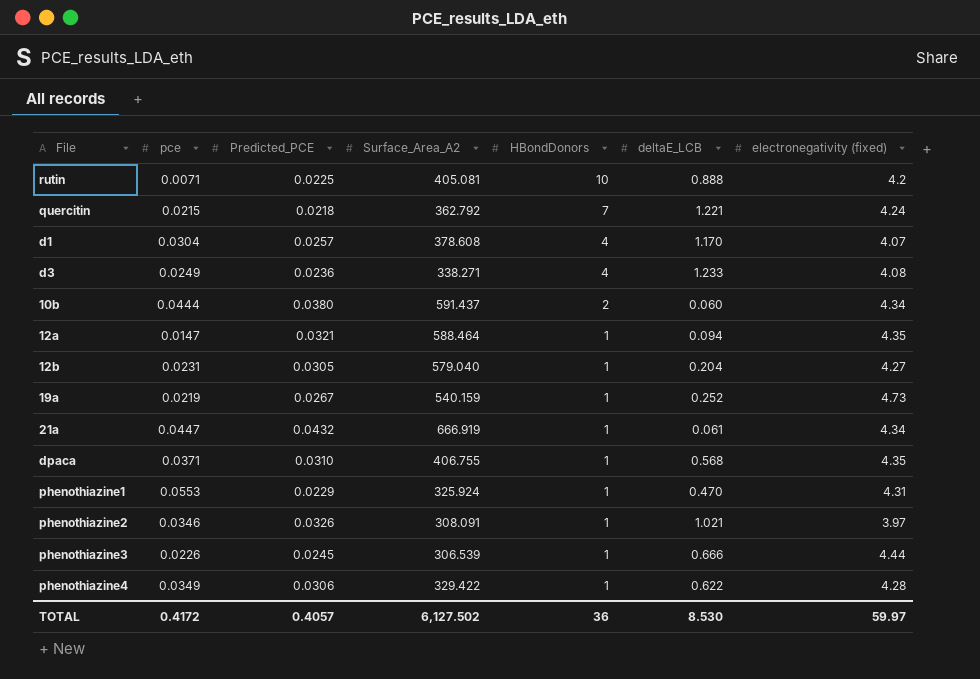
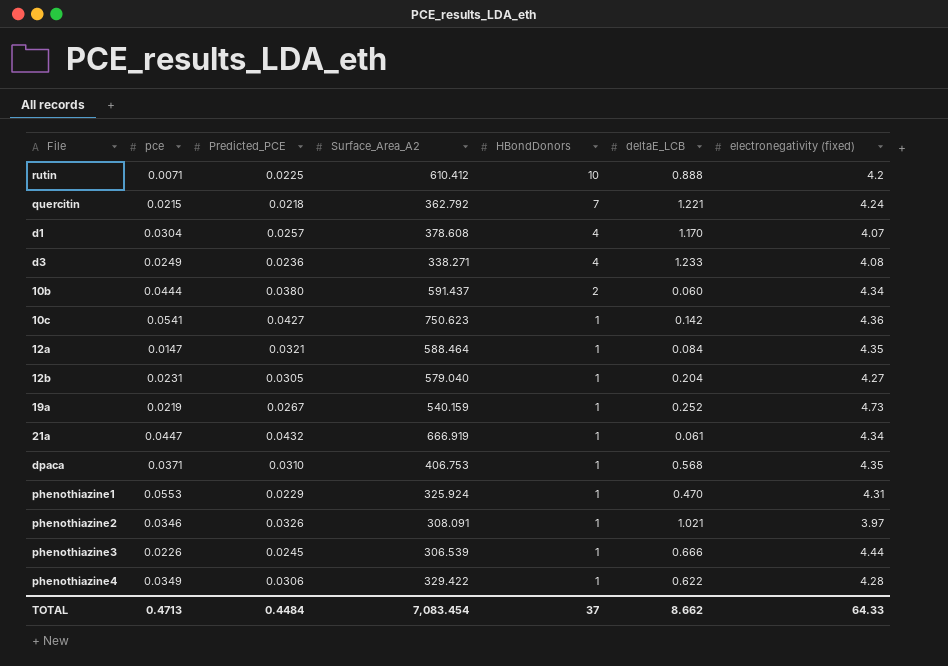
rutin | Surface_Area_A2: 405.081 -> 610.412
row 10c: none -> 0.0541 | 0.0427 | 750.623 | 1 | 0.142 | 4.36
12a | deltaE_LCB: 0.094 -> 0.084
dpaca | Surface_Area_A2: 406.755 -> 406.753
TOTAL | pce: 0.4172 -> 0.4713
TOTAL | Predicted_PCE: 0.4057 -> 0.4484
TOTAL | Surface_Area_A2: 6,127.502 -> 7,083.454
TOTAL | HBondDonors: 36 -> 37
TOTAL | deltaE_LCB: 8.530 -> 8.662
TOTAL | electronegativity (fixed): 59.97 -> 64.33

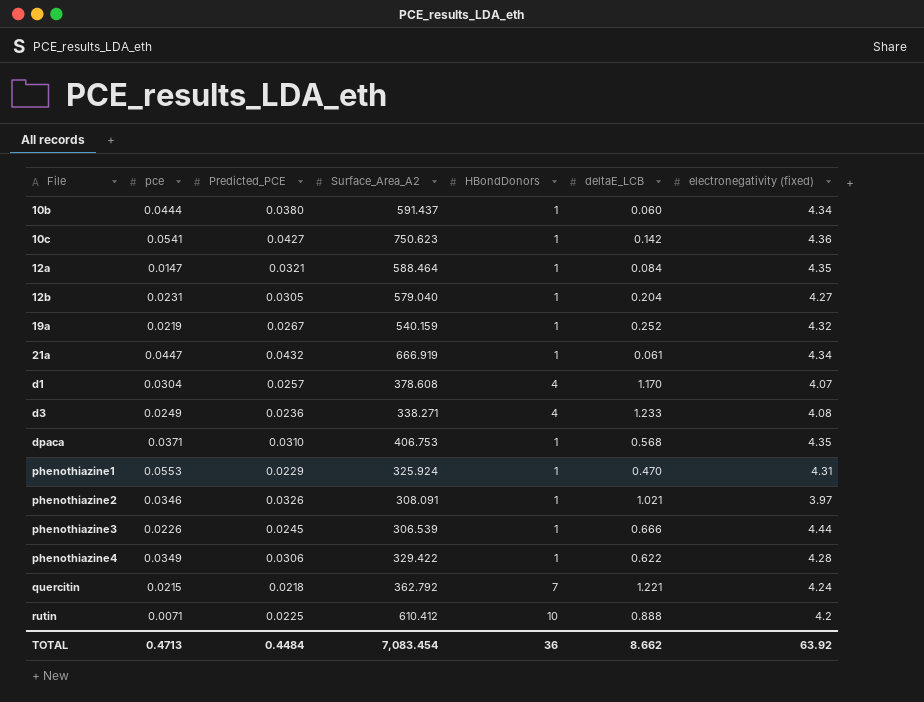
row order: HBondDonors descending -> File ascending
10b | HBondDonors: 2 -> 1
19a | electronegativity (fixed): 4.73 -> 4.32
TOTAL | HBondDonors: 37 -> 36
TOTAL | electronegativity (fixed): 64.33 -> 63.92

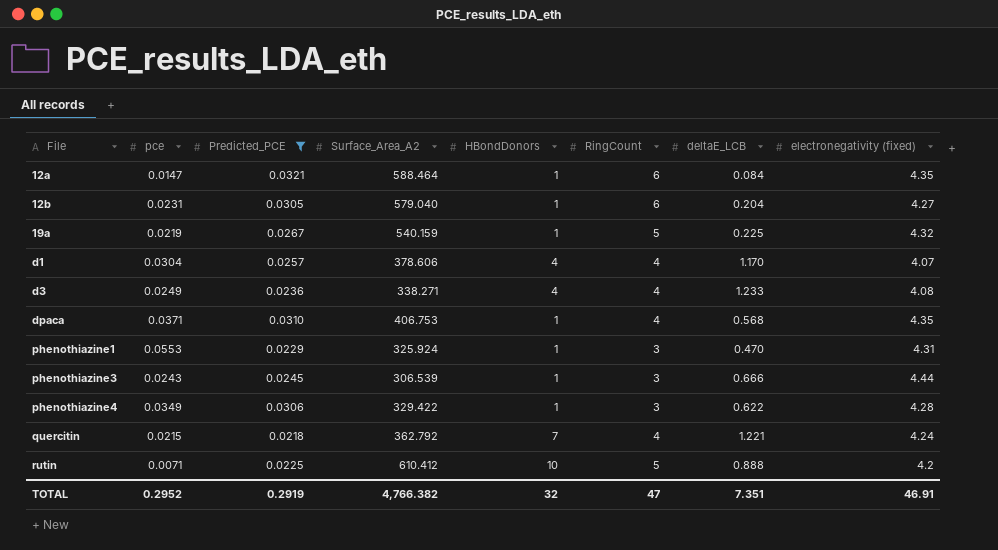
filter: none -> Predicted_PCE <= 0.0321
column RingCount | position: none -> 6
19a | deltaE_LCB: 0.252 -> 0.225
d1 | Surface_Area_A2: 378.608 -> 378.606
phenothiazine3 | pce: 0.0226 -> 0.0243
TOTAL | pce: 0.4713 -> 0.2952
TOTAL | Predicted_PCE: 0.4484 -> 0.2919
TOTAL | Surface_Area_A2: 7,083.454 -> 4,766.382
TOTAL | HBondDonors: 36 -> 32
TOTAL | deltaE_LCB: 8.662 -> 7.351
TOTAL | electronegativity (fixed): 63.92 -> 46.91

